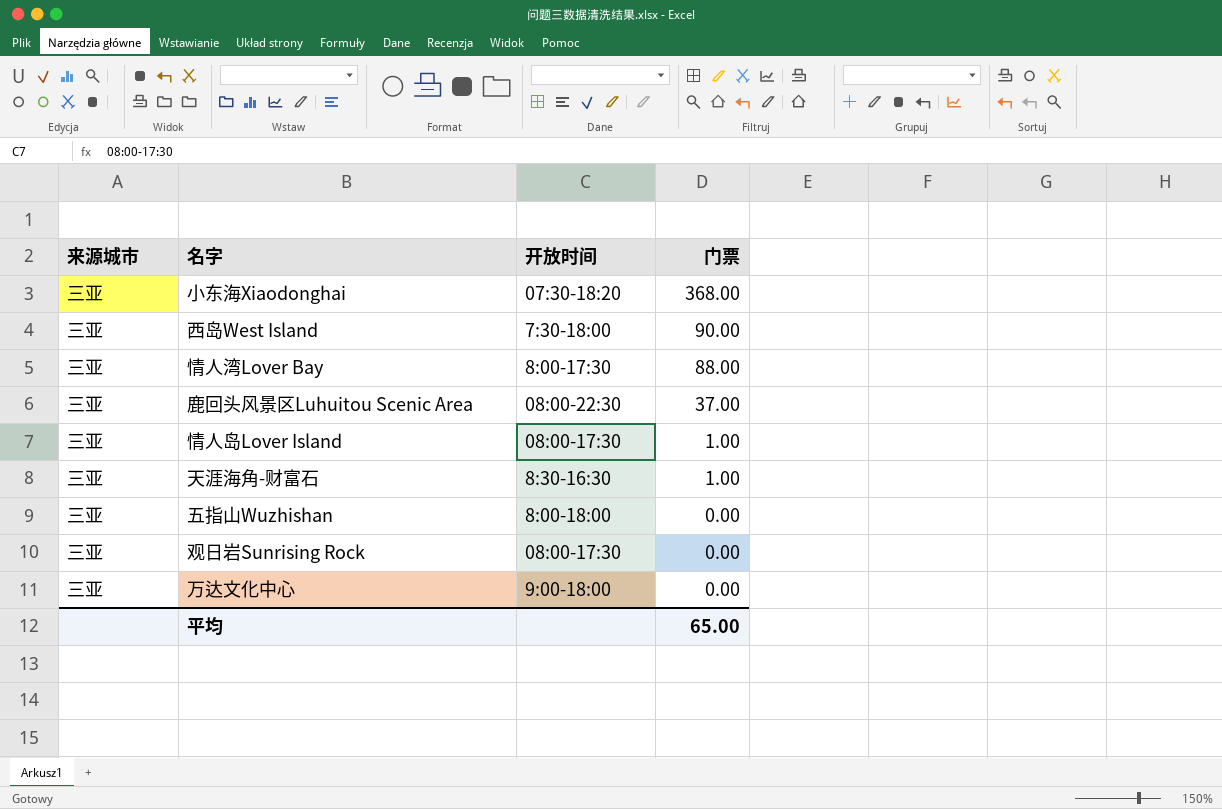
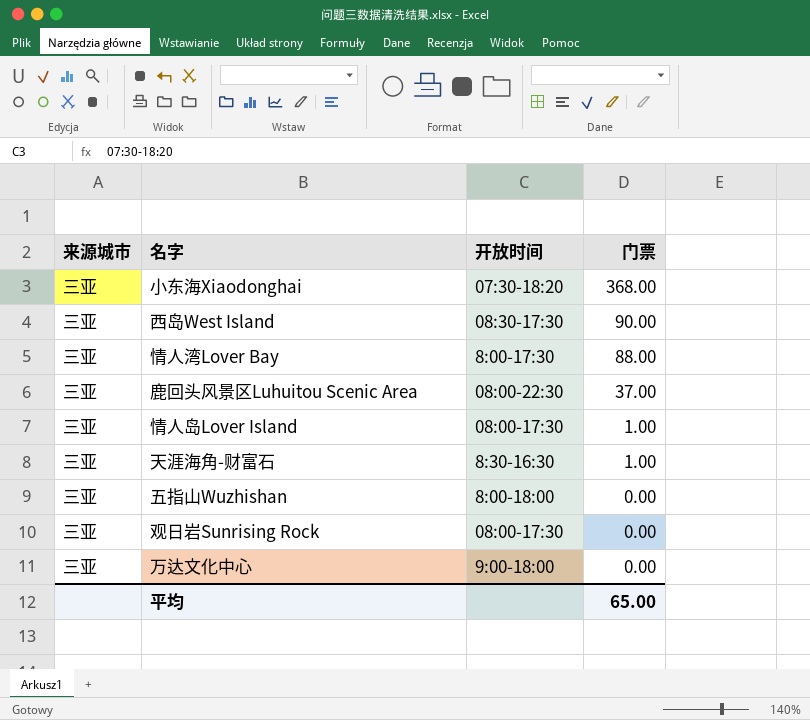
西岛West Island | 开放时间: 7:30-18:00 -> 08:30-17:30

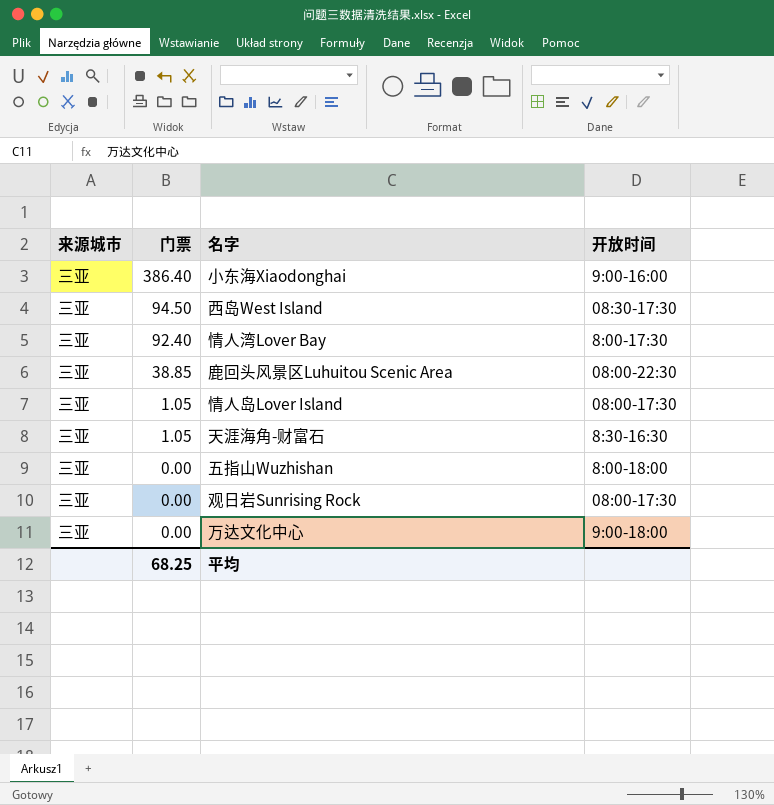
column 门票 | position: 4 -> 2
小东海Xiaodonghai | 门票: 368.00 -> 386.40
小东海Xiaodonghai | 开放时间: 07:30-18:20 -> 9:00-16:00
西岛West Island | 门票: 90.00 -> 94.50
情人湾Lover Bay | 门票: 88.00 -> 92.40
鹿回头风景区Luhuitou Scenic Area | 门票: 37.00 -> 38.85
情人岛Lover Island | 门票: 1.00 -> 1.05
天涯海角-财富石 | 门票: 1.00 -> 1.05
平均 | 门票: 65.00 -> 68.25

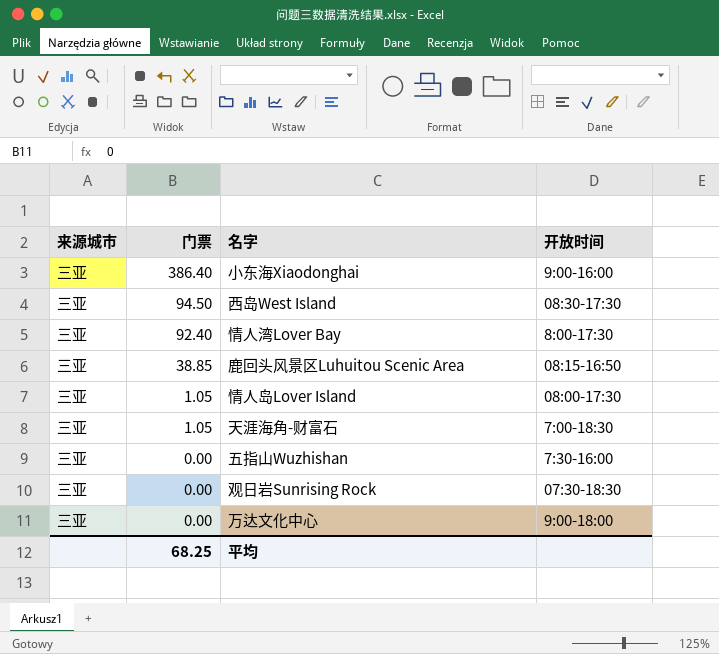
鹿回头风景区Luhuitou Scenic Area | 开放时间: 08:00-22:30 -> 08:15-16:50
天涯海角-财富石 | 开放时间: 8:30-16:30 -> 7:00-18:30
五指山Wuzhishan | 开放时间: 8:00-18:00 -> 7:30-16:00
观日岩Sunrising Rock | 开放时间: 08:00-17:30 -> 07:30-18:30

